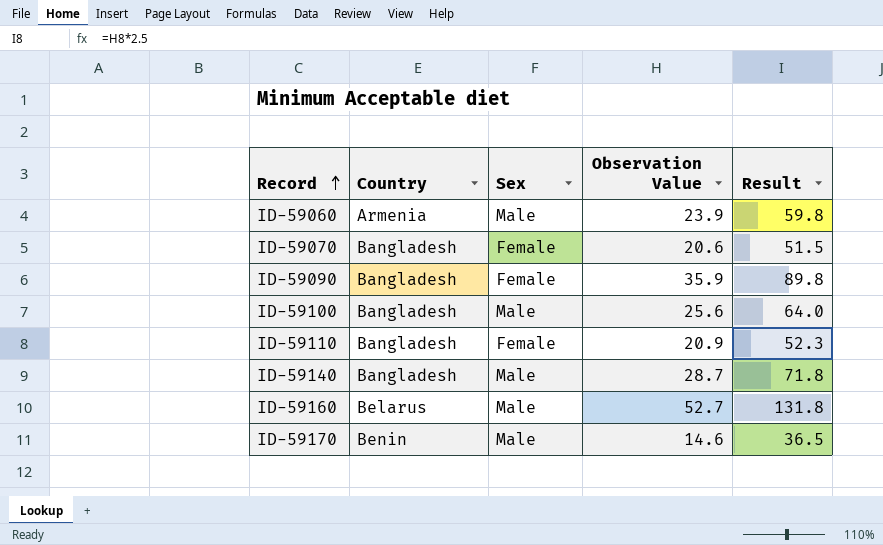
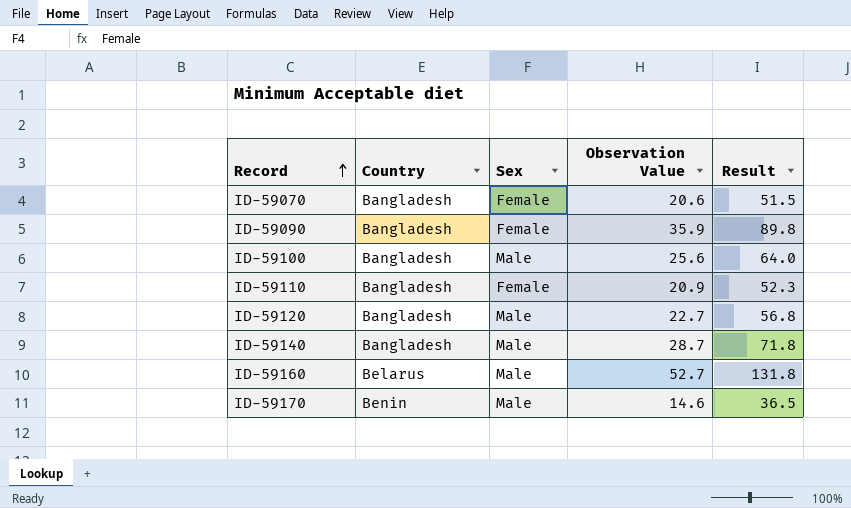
row ID-59060: Armenia | Male | 23.9 | 59.8 -> none
row ID-59120: none -> Bangladesh | Male | 22.7 | 56.8

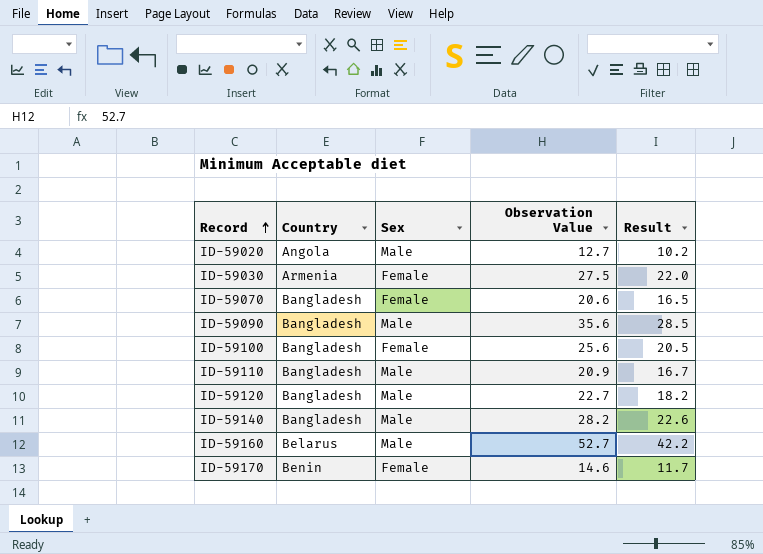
column Result | formula: [Observation Value] * 2.5 -> [Observation Value] * 0.8
row ID-59020: none -> Angola | Male | 12.7 | 10.2
row ID-59030: none -> Armenia | Female | 27.5 | 22.0
ID-59090 | Sex: Female -> Male
ID-59090 | Observation Value: 35.9 -> 35.6
ID-59100 | Sex: Male -> Female
ID-59110 | Sex: Female -> Male
ID-59140 | Observation Value: 28.7 -> 28.2
ID-59170 | Sex: Male -> Female

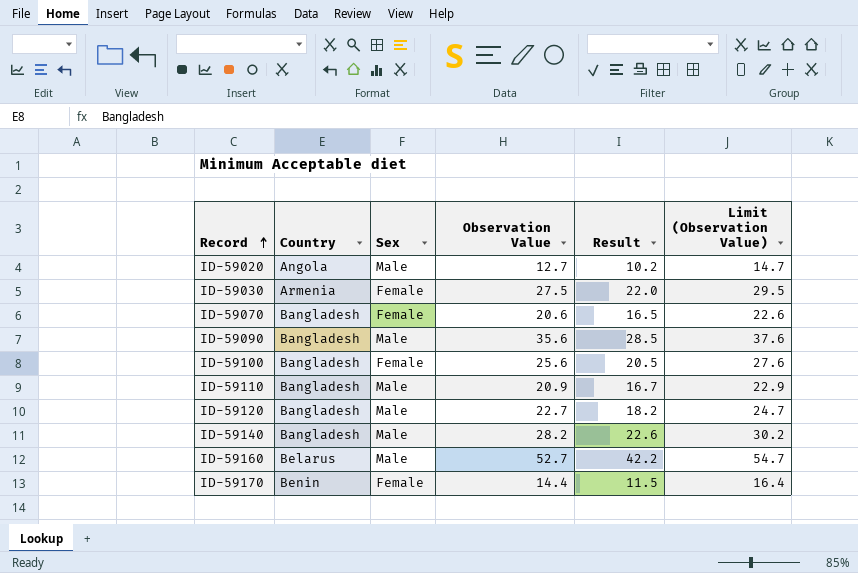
column Limit (Observation Value) | formula: none -> [Observation Value] + 2
ID-59170 | Observation Value: 14.6 -> 14.4
ID-59170 | Result: 11.7 -> 11.5

